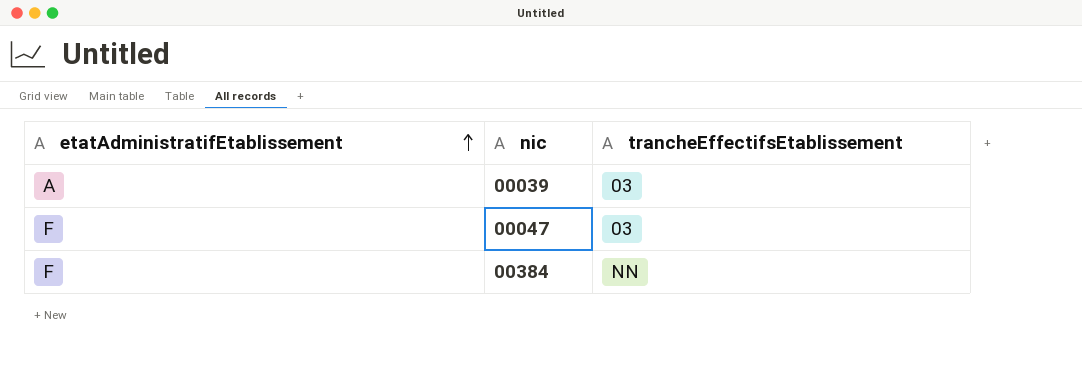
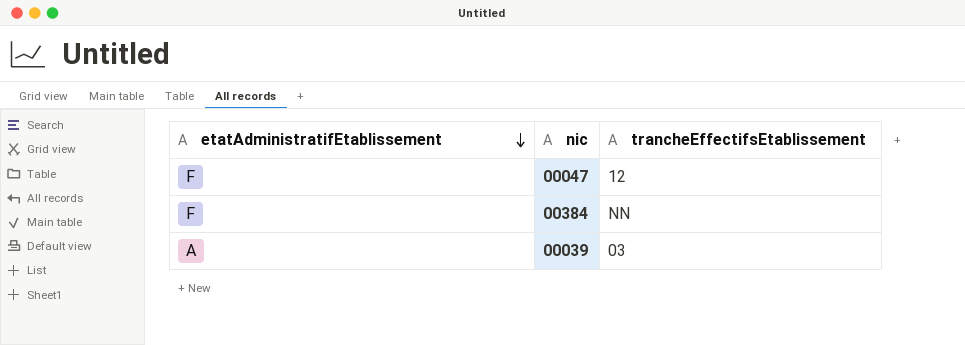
row order: etatAdministratifEtablissement ascending -> etatAdministratifEtablissement descending
00047 | trancheEffectifsEtablissement: 03 -> 12

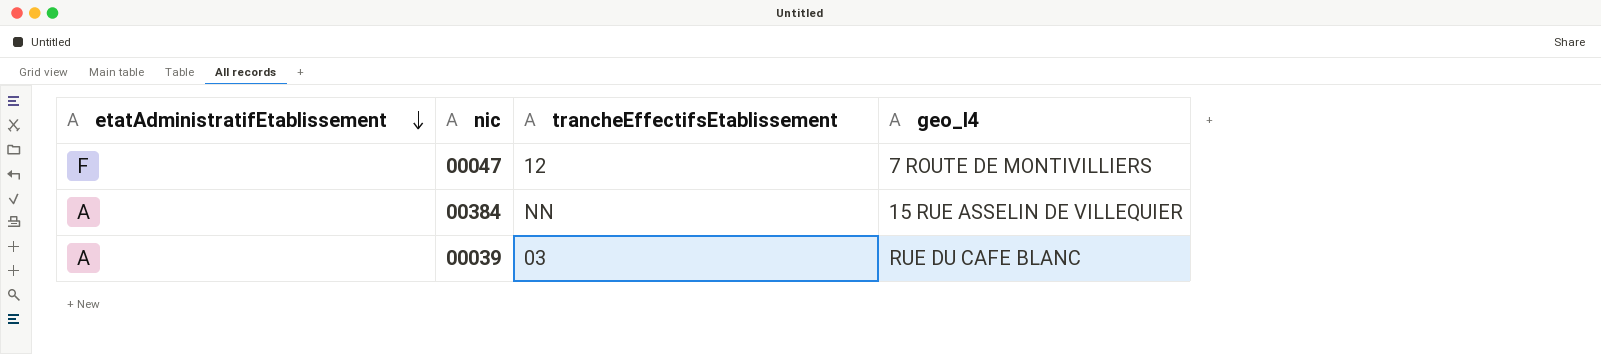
column geo_l4 | position: none -> 4
00384 | etatAdministratifEtablissement: F -> A

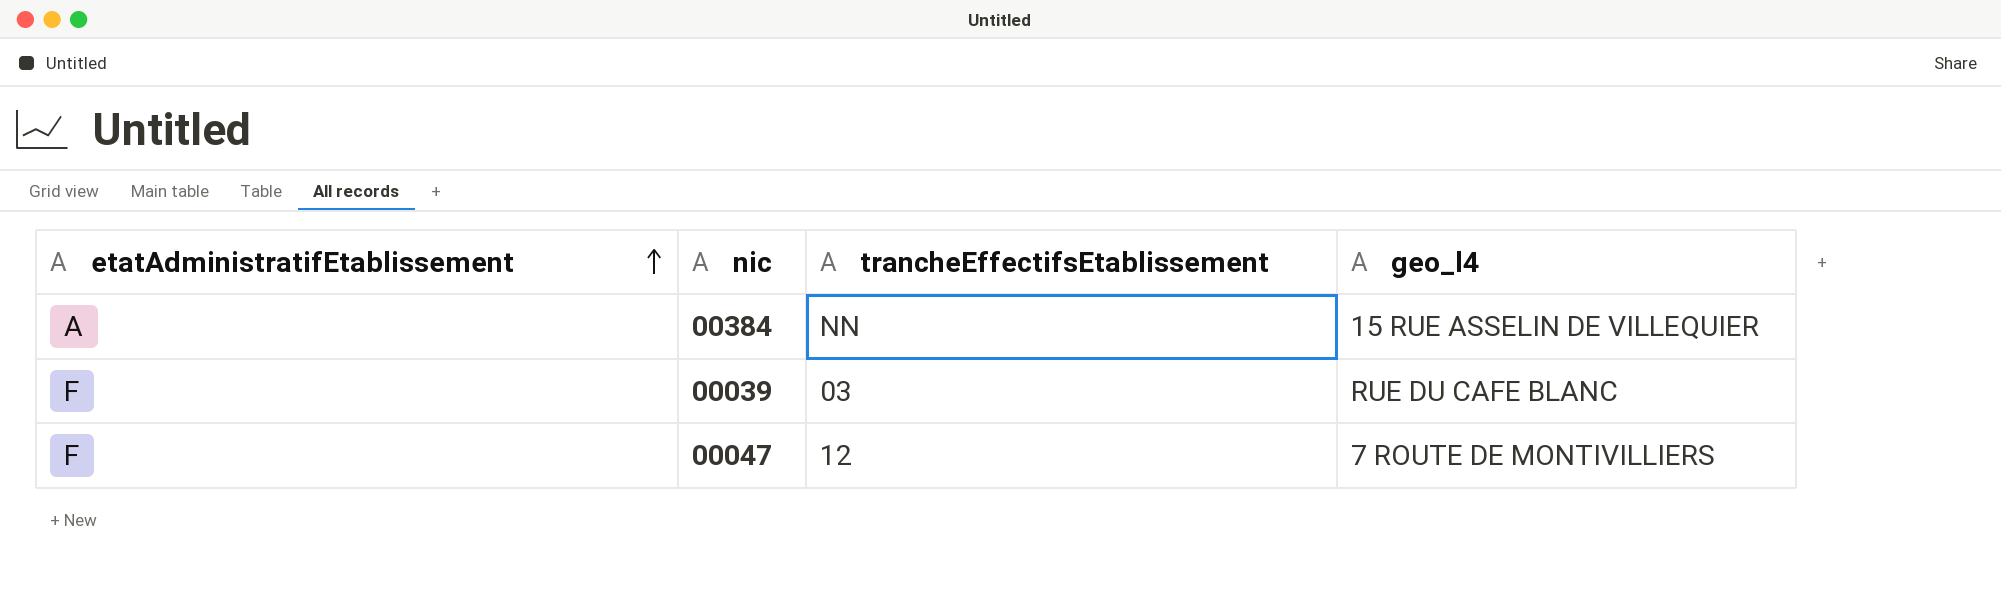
row order: etatAdministratifEtablissement descending -> etatAdministratifEtablissement ascending
00039 | etatAdministratifEtablissement: A -> F

